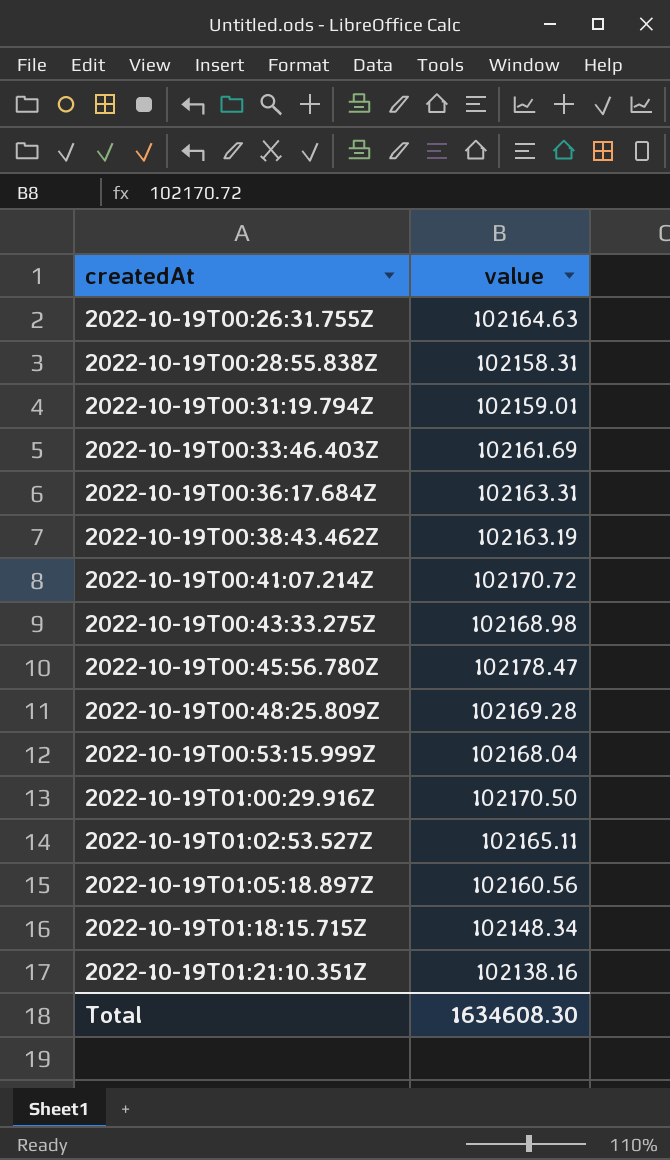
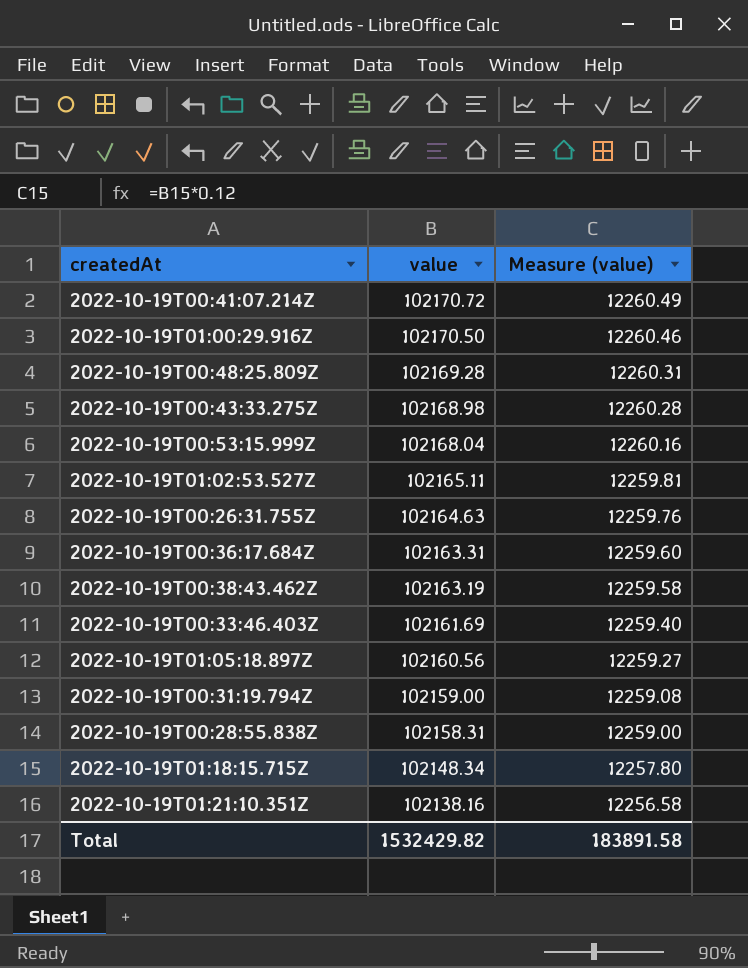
row order: createdAt ascending -> value descending
column Measure (value) | formula: none -> [value] * 0.12
row 2022-10-19T00:45:56.780Z: 102178.47 -> none
2022-10-19T00:31:19.794Z | value: 102159.01 -> 102159.00
Total | value: 1634608.30 -> 1532429.82

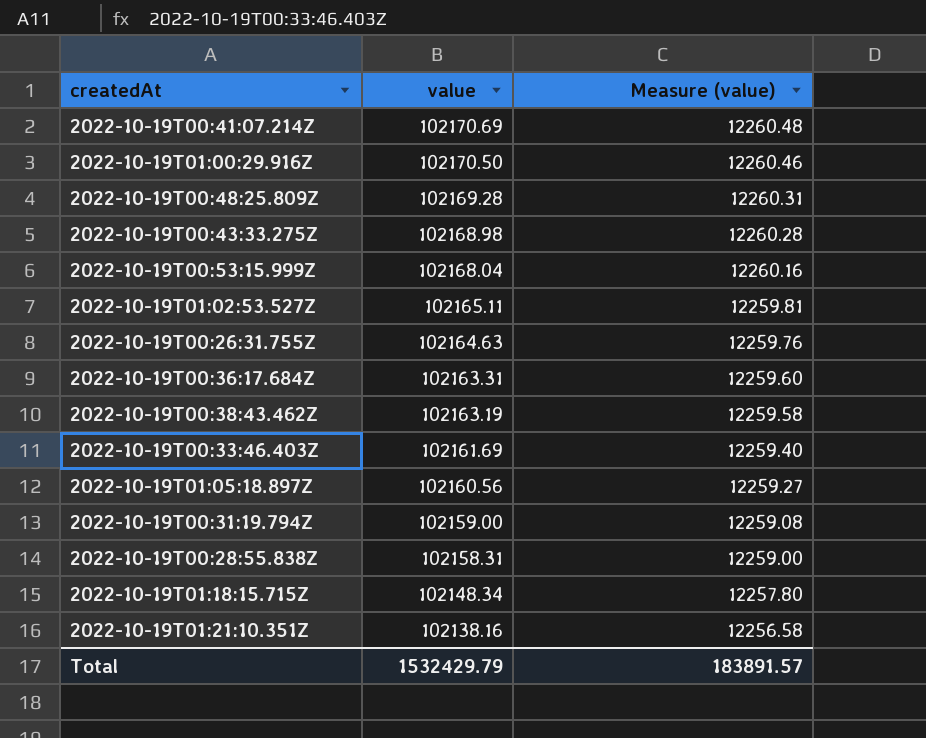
2022-10-19T00:41:07.214Z | value: 102170.72 -> 102170.69
2022-10-19T00:41:07.214Z | Measure (value): 12260.49 -> 12260.48
Total | value: 1532429.82 -> 1532429.79
Total | Measure (value): 183891.58 -> 183891.57

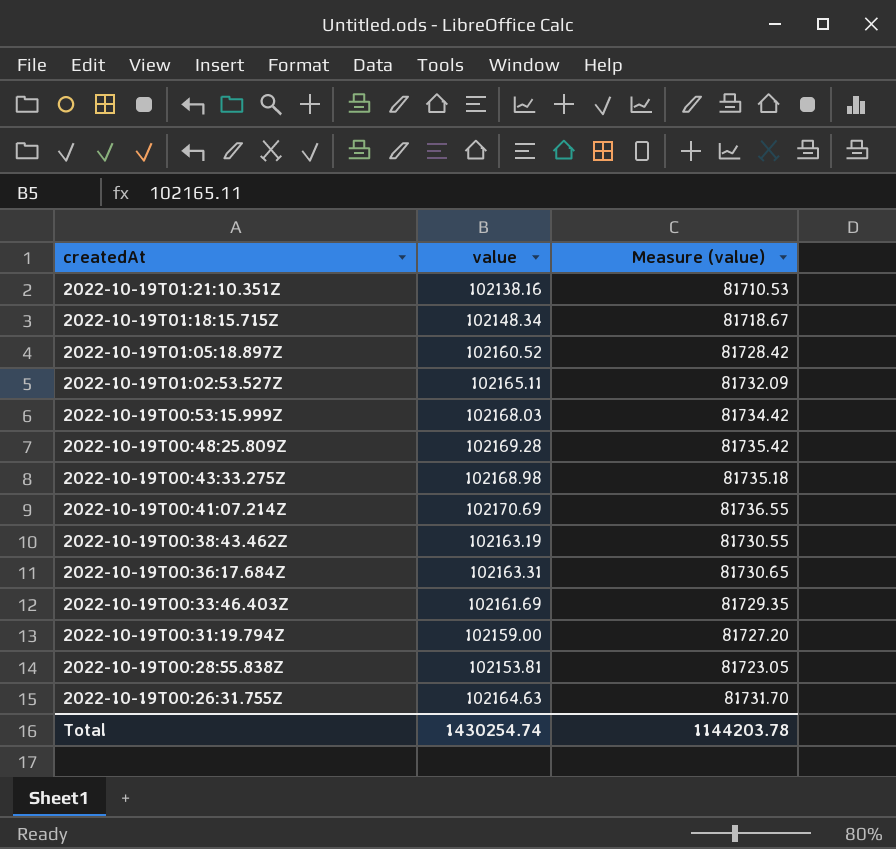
row order: value descending -> createdAt descending
column Measure (value) | formula: [value] * 0.12 -> [value] * 0.8
row 2022-10-19T01:00:29.916Z: 102170.50 | 12260.46 -> none
2022-10-19T01:05:18.897Z | value: 102160.56 -> 102160.52
2022-10-19T00:53:15.999Z | value: 102168.04 -> 102168.03
2022-10-19T00:28:55.838Z | value: 102158.31 -> 102153.81
Total | value: 1532429.79 -> 1430254.74
Total | Measure (value): 183891.57 -> 1144203.78

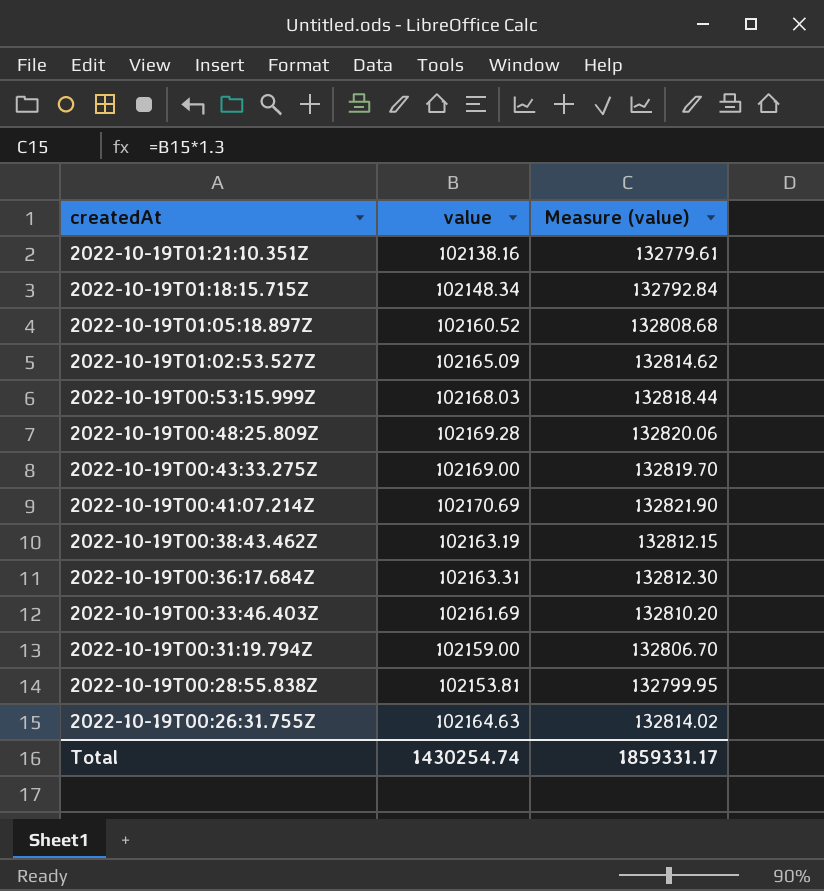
column Measure (value) | formula: [value] * 0.8 -> [value] * 1.3
2022-10-19T01:02:53.527Z | value: 102165.11 -> 102165.09
2022-10-19T00:43:33.275Z | value: 102168.98 -> 102169.00
Total | Measure (value): 1144203.78 -> 1859331.17

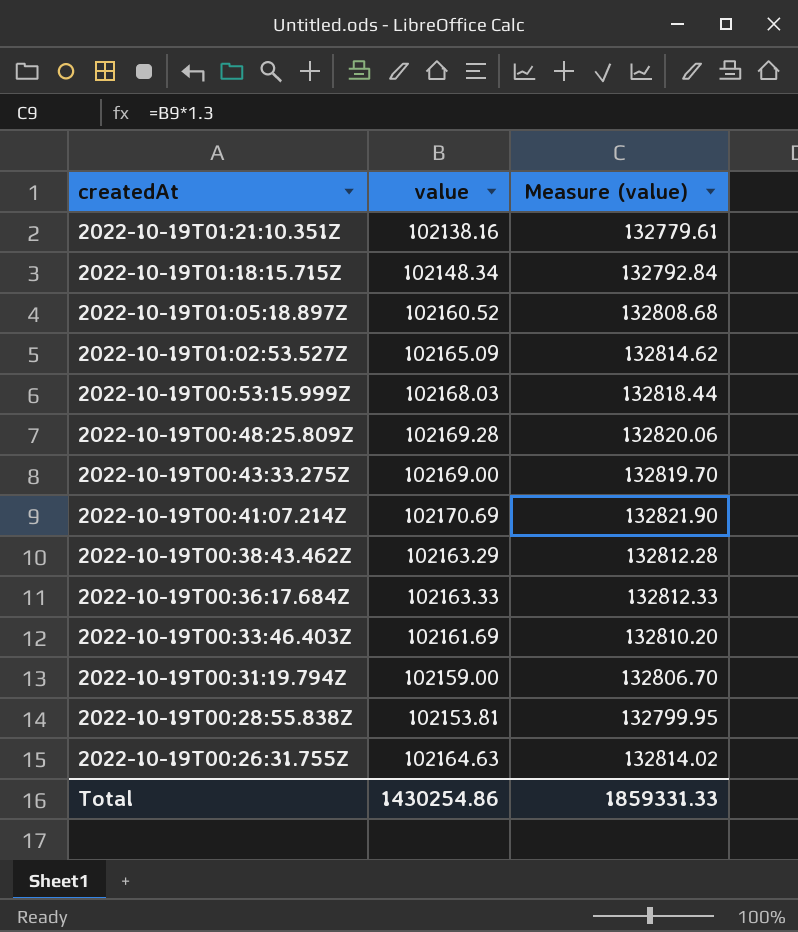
2022-10-19T00:38:43.462Z | value: 102163.19 -> 102163.29
2022-10-19T00:38:43.462Z | Measure (value): 132812.15 -> 132812.28
2022-10-19T00:36:17.684Z | value: 102163.31 -> 102163.33
2022-10-19T00:36:17.684Z | Measure (value): 132812.30 -> 132812.33
Total | value: 1430254.74 -> 1430254.86
Total | Measure (value): 1859331.17 -> 1859331.33

